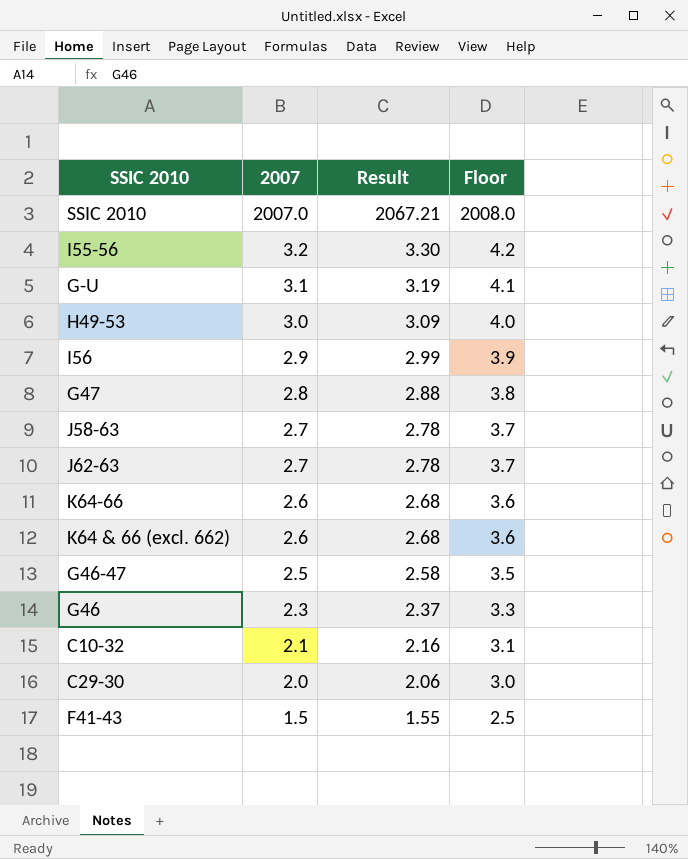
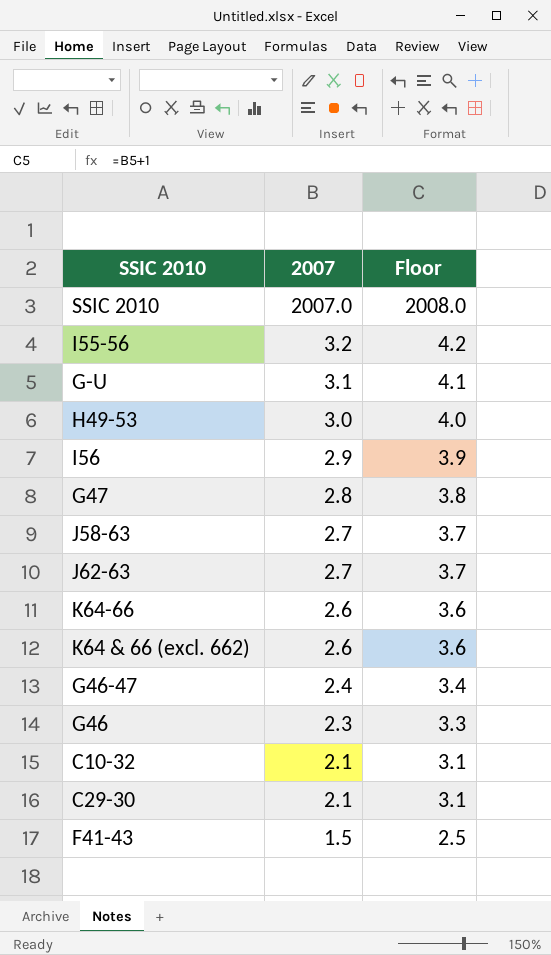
column Result | formula: [2007] * 1.03 -> none
G46-47 | 2007: 2.5 -> 2.4
G46-47 | Floor: 3.5 -> 3.4
C29-30 | 2007: 2.0 -> 2.1
C29-30 | Floor: 3.0 -> 3.1

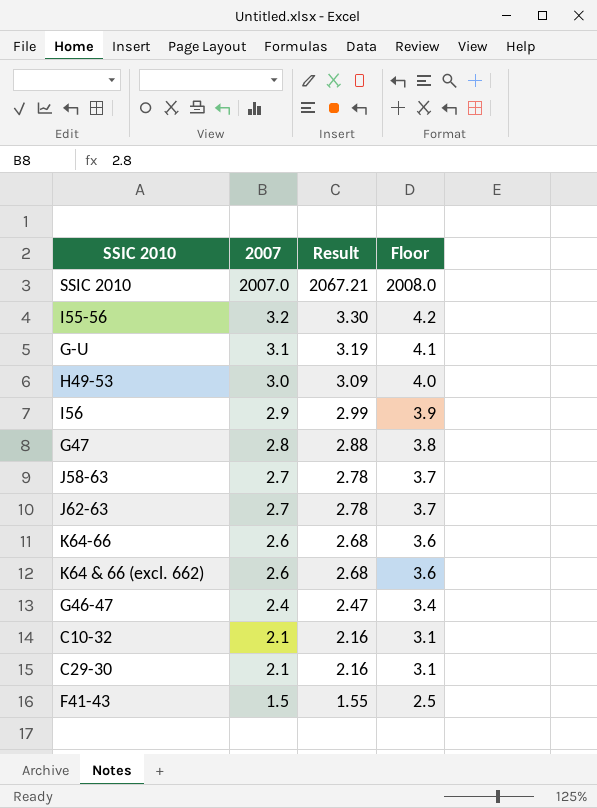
column Result | formula: none -> [2007] * 1.03
row G46: 2.3 | 3.3 -> none

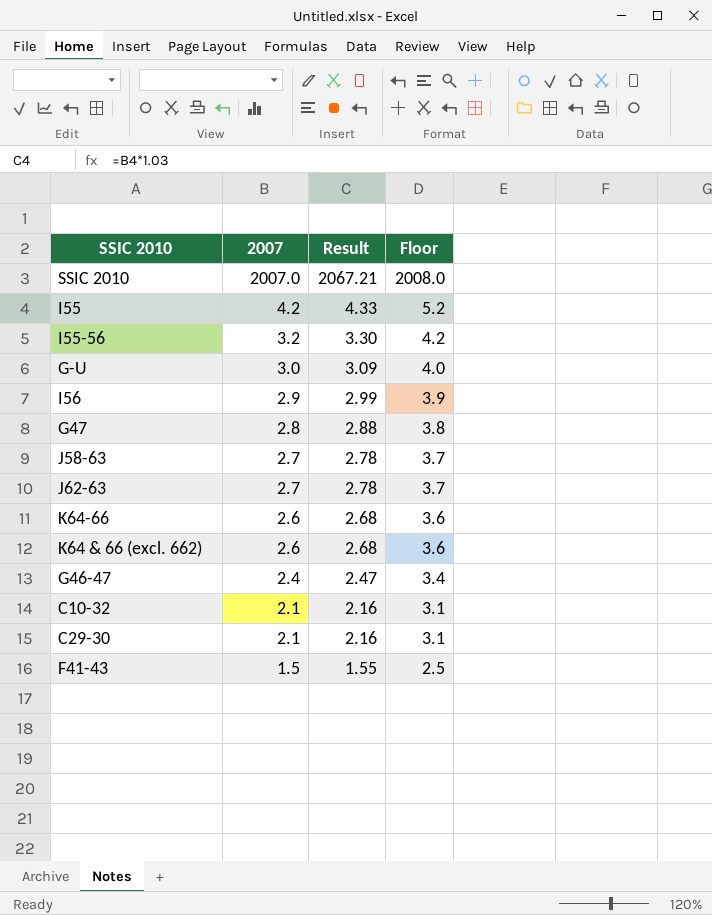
row H49-53: 3.0 | 3.09 | 4.0 -> none
row I55: none -> 4.2 | 4.33 | 5.2
G-U | 2007: 3.1 -> 3.0
G-U | Result: 3.19 -> 3.09
G-U | Floor: 4.1 -> 4.0

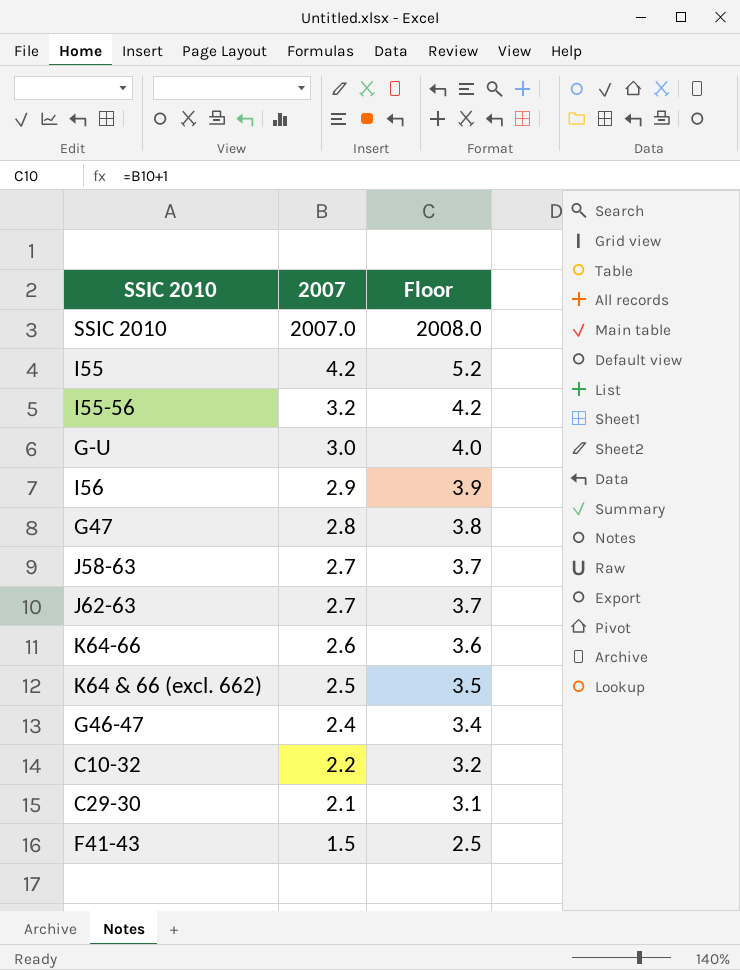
column Result | formula: [2007] * 1.03 -> none
K64 & 66 (excl. 662) | 2007: 2.6 -> 2.5
K64 & 66 (excl. 662) | Floor: 3.6 -> 3.5
C10-32 | 2007: 2.1 -> 2.2
C10-32 | Floor: 3.1 -> 3.2

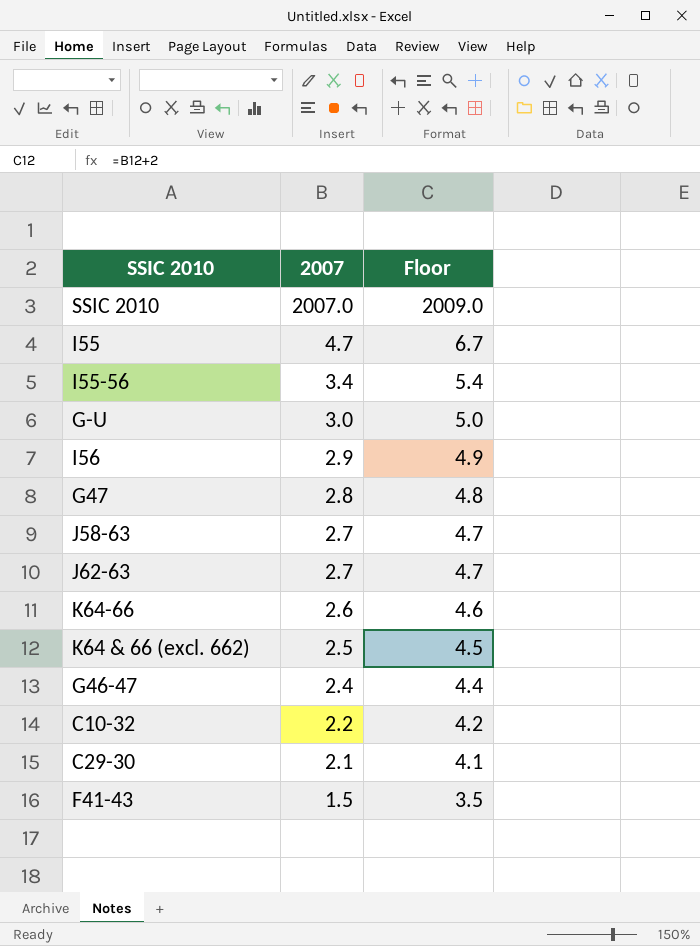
column Floor | formula: [2007] + 1 -> [2007] + 2
I55 | 2007: 4.2 -> 4.7
I55-56 | 2007: 3.2 -> 3.4

